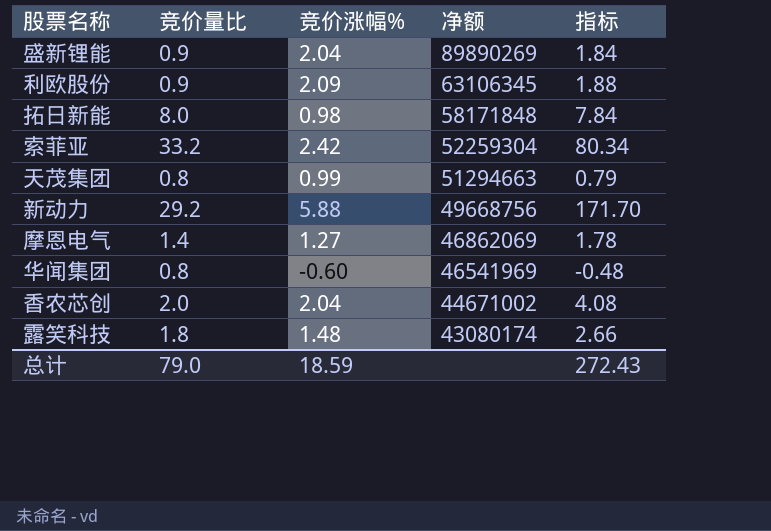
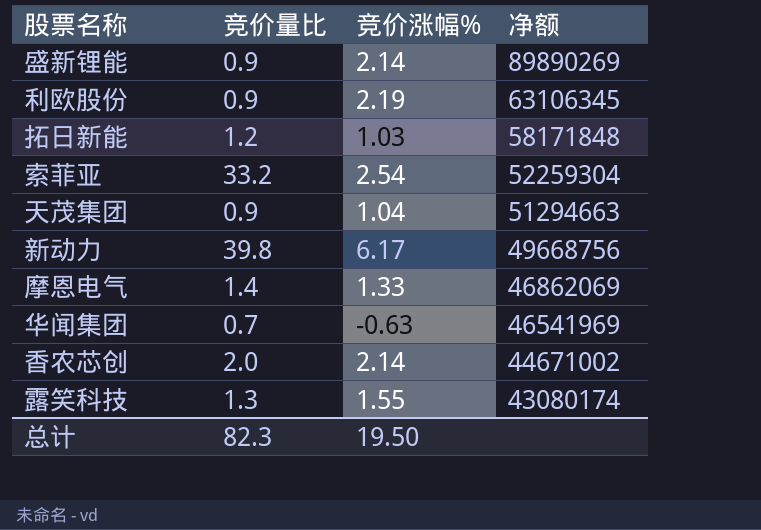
column 指标 | formula: [竞价量比] * [竞价涨幅%] -> none
盛新锂能 | 竞价涨幅%: 2.04 -> 2.14
利欧股份 | 竞价涨幅%: 2.09 -> 2.19
拓日新能 | 竞价量比: 8.0 -> 1.2
拓日新能 | 竞价涨幅%: 0.98 -> 1.03
索菲亚 | 竞价涨幅%: 2.42 -> 2.54
天茂集团 | 竞价量比: 0.8 -> 0.9
天茂集团 | 竞价涨幅%: 0.99 -> 1.04
新动力 | 竞价量比: 29.2 -> 39.8
新动力 | 竞价涨幅%: 5.88 -> 6.17
摩恩电气 | 竞价涨幅%: 1.27 -> 1.33
华闻集团 | 竞价量比: 0.8 -> 0.7
华闻集团 | 竞价涨幅%: -0.60 -> -0.63
香农芯创 | 竞价涨幅%: 2.04 -> 2.14
露笑科技 | 竞价量比: 1.8 -> 1.3
露笑科技 | 竞价涨幅%: 1.48 -> 1.55
总计 | 竞价量比: 79.0 -> 82.3
总计 | 竞价涨幅%: 18.59 -> 19.50

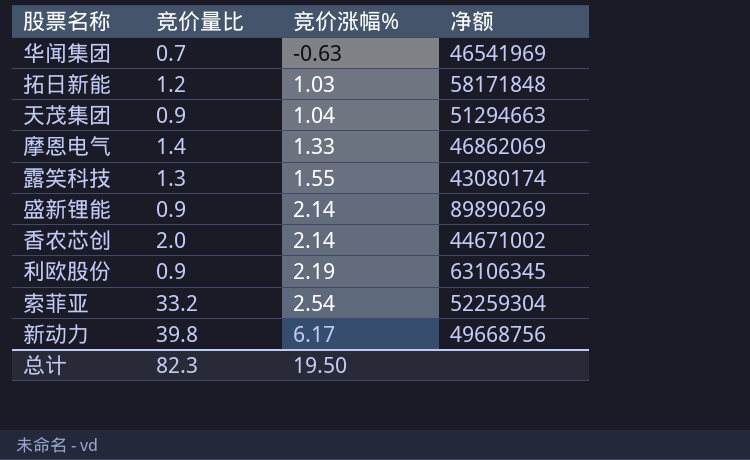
row order: 净额 descending -> 竞价涨幅% ascending

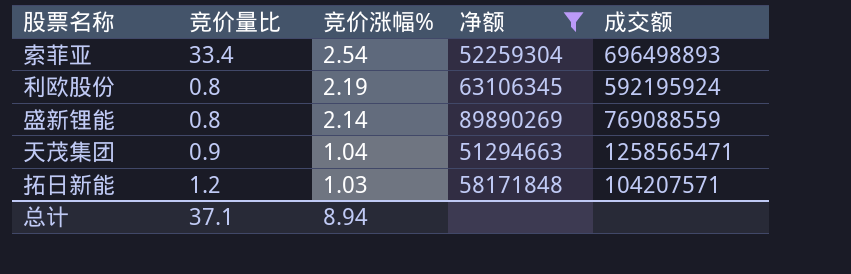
filter: none -> 净额 >= 51294663
row order: 竞价涨幅% ascending -> 竞价涨幅% descending
column 成交额 | position: none -> 5
索菲亚 | 竞价量比: 33.2 -> 33.4
利欧股份 | 竞价量比: 0.9 -> 0.8
盛新锂能 | 竞价量比: 0.9 -> 0.8
总计 | 竞价量比: 82.3 -> 37.1
总计 | 竞价涨幅%: 19.50 -> 8.94

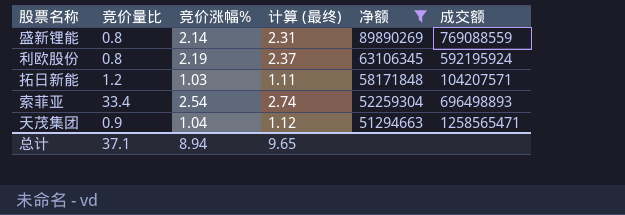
row order: 竞价涨幅% descending -> 净额 descending
column 计算 (最终) | formula: none -> [竞价涨幅%] * 1.08

